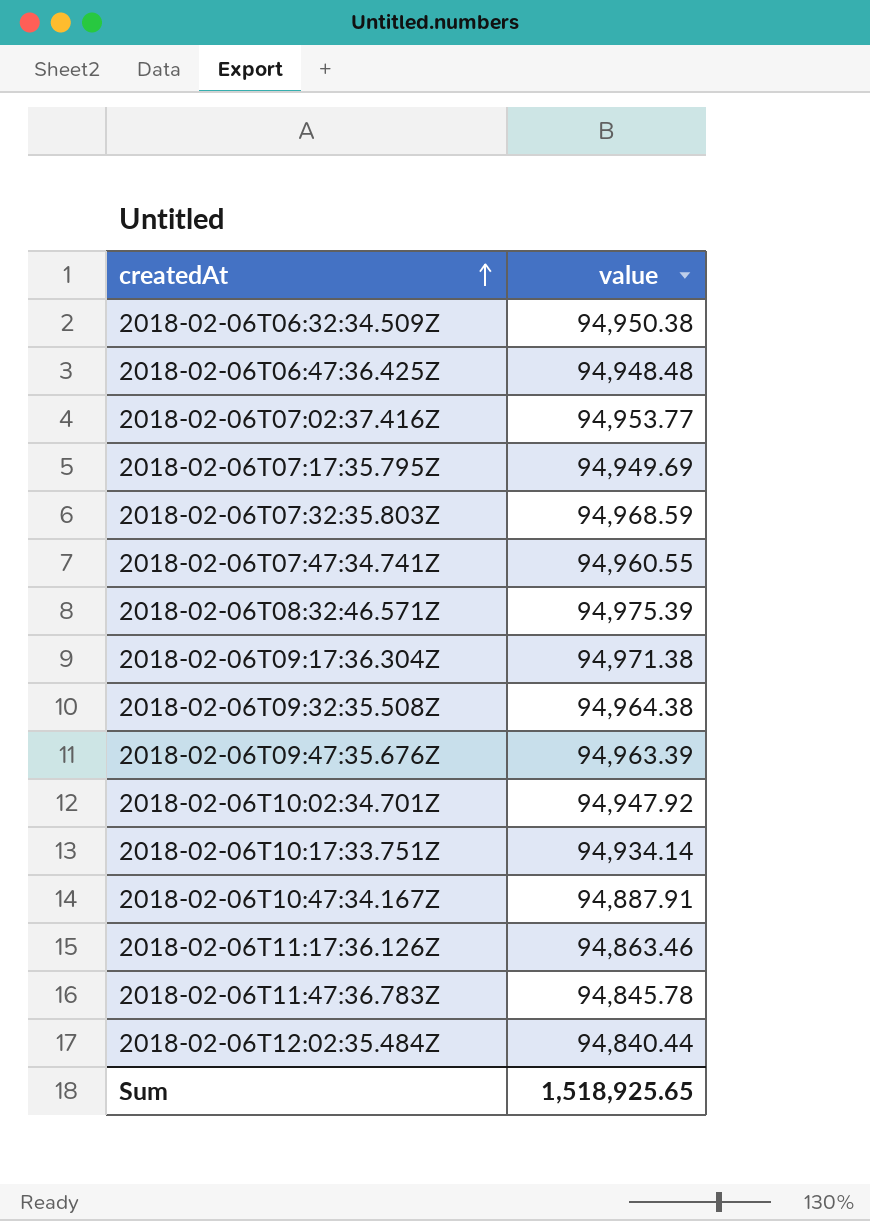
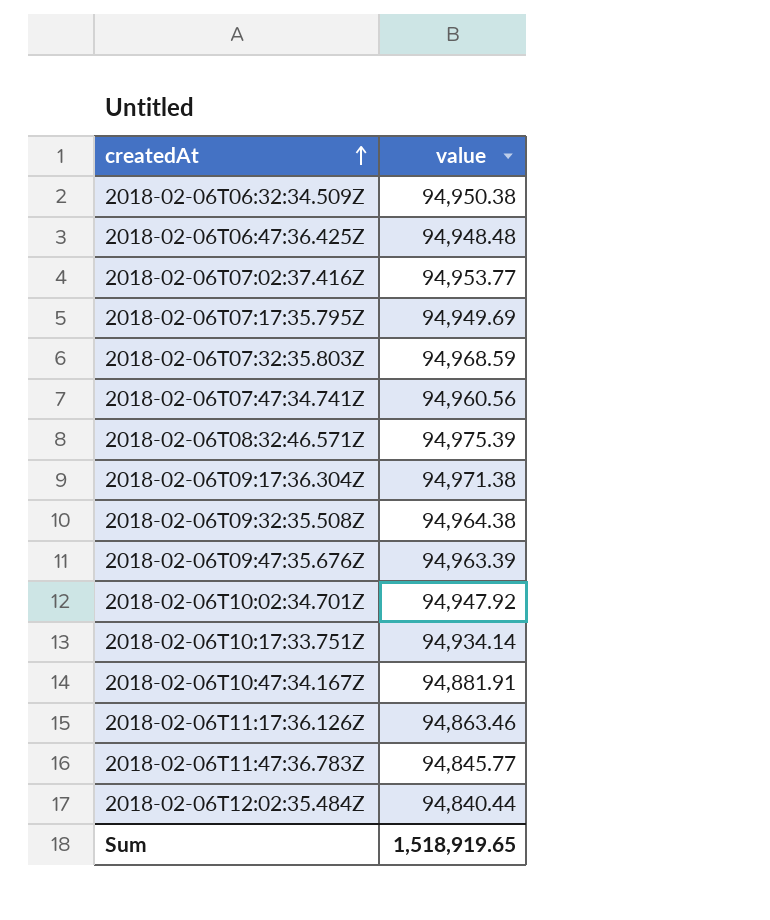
2018-02-06T07:47:34.741Z | value: 94,960.55 -> 94,960.56
2018-02-06T10:47:34.167Z | value: 94,887.91 -> 94,881.91
2018-02-06T11:47:36.783Z | value: 94,845.78 -> 94,845.77
Sum | value: 1,518,925.65 -> 1,518,919.65

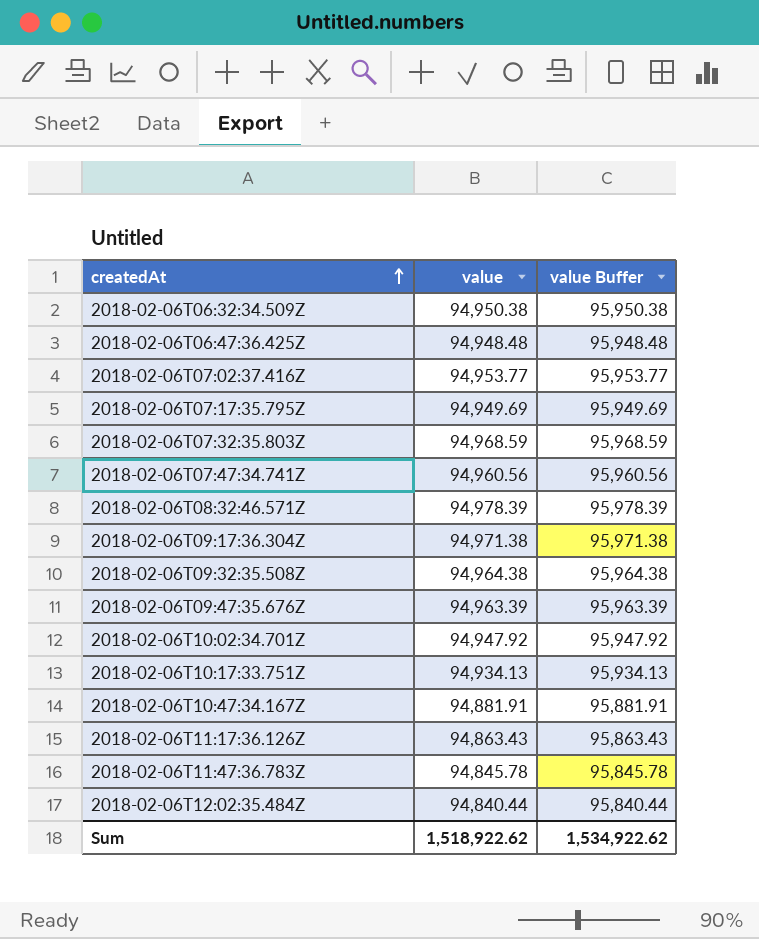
column value Buffer | formula: none -> [value] + 1000
2018-02-06T08:32:46.571Z | value: 94,975.39 -> 94,978.39
2018-02-06T10:17:33.751Z | value: 94,934.14 -> 94,934.13
2018-02-06T11:17:36.126Z | value: 94,863.46 -> 94,863.43
2018-02-06T11:47:36.783Z | value: 94,845.77 -> 94,845.78
Sum | value: 1,518,919.65 -> 1,518,922.62

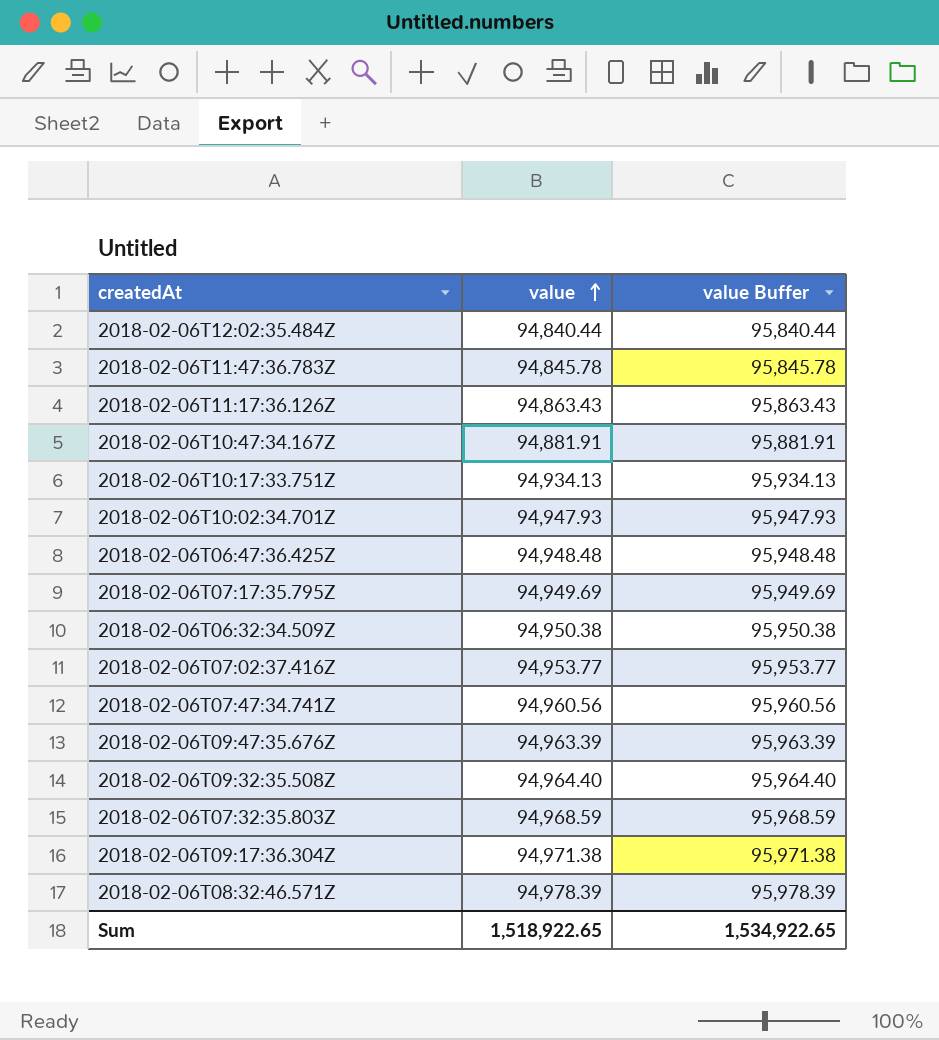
row order: createdAt ascending -> value ascending
2018-02-06T10:02:34.701Z | value: 94,947.92 -> 94,947.93
2018-02-06T10:02:34.701Z | value Buffer: 95,947.92 -> 95,947.93
2018-02-06T09:32:35.508Z | value: 94,964.38 -> 94,964.40
2018-02-06T09:32:35.508Z | value Buffer: 95,964.38 -> 95,964.40
Sum | value: 1,518,922.62 -> 1,518,922.65
Sum | value Buffer: 1,534,922.62 -> 1,534,922.65

